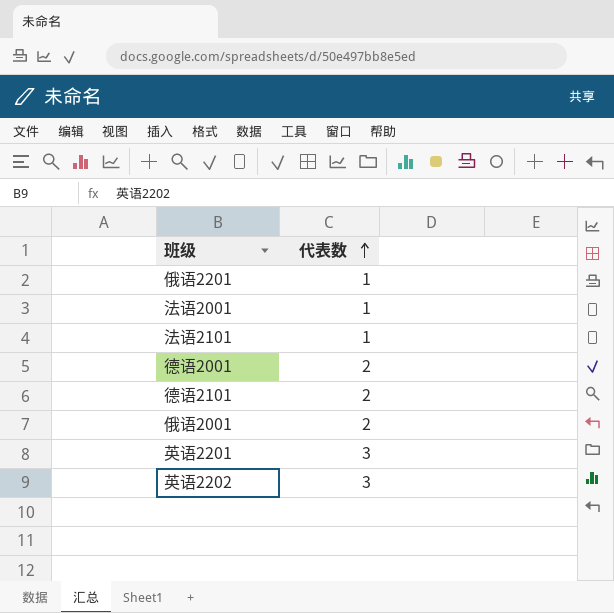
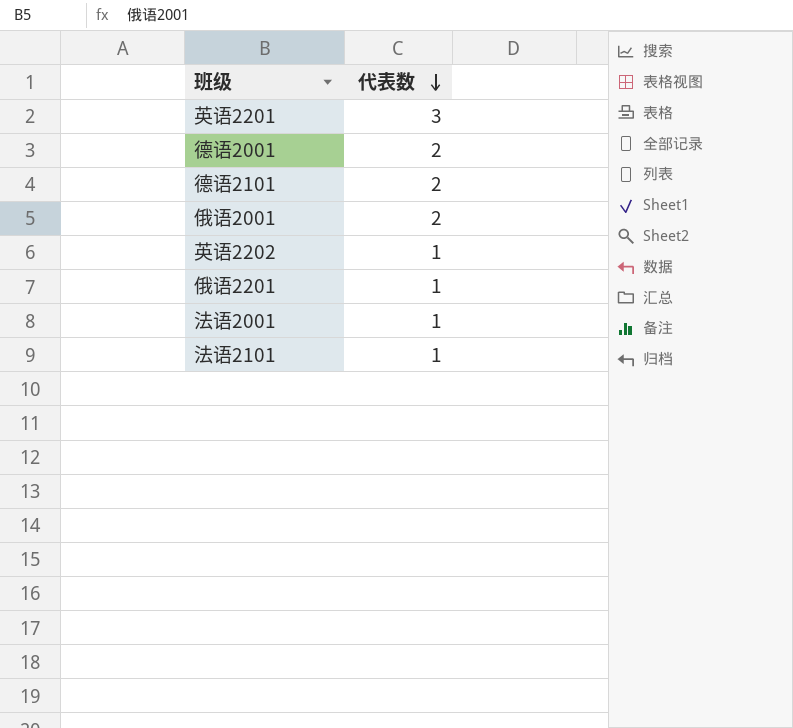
row order: 代表数 ascending -> 代表数 descending
英语2202 | 代表数: 3 -> 1

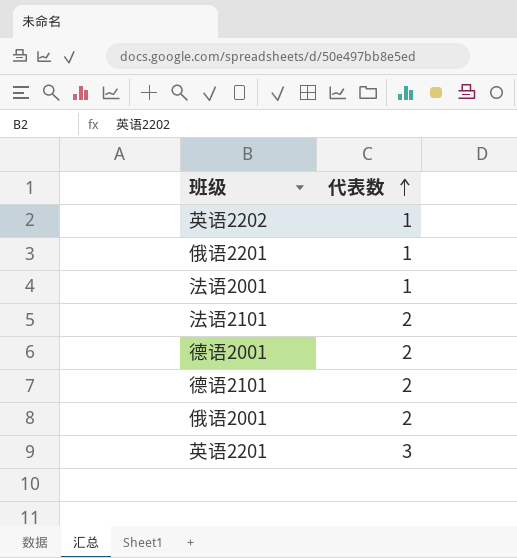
row order: 代表数 descending -> 代表数 ascending
法语2101 | 代表数: 1 -> 2

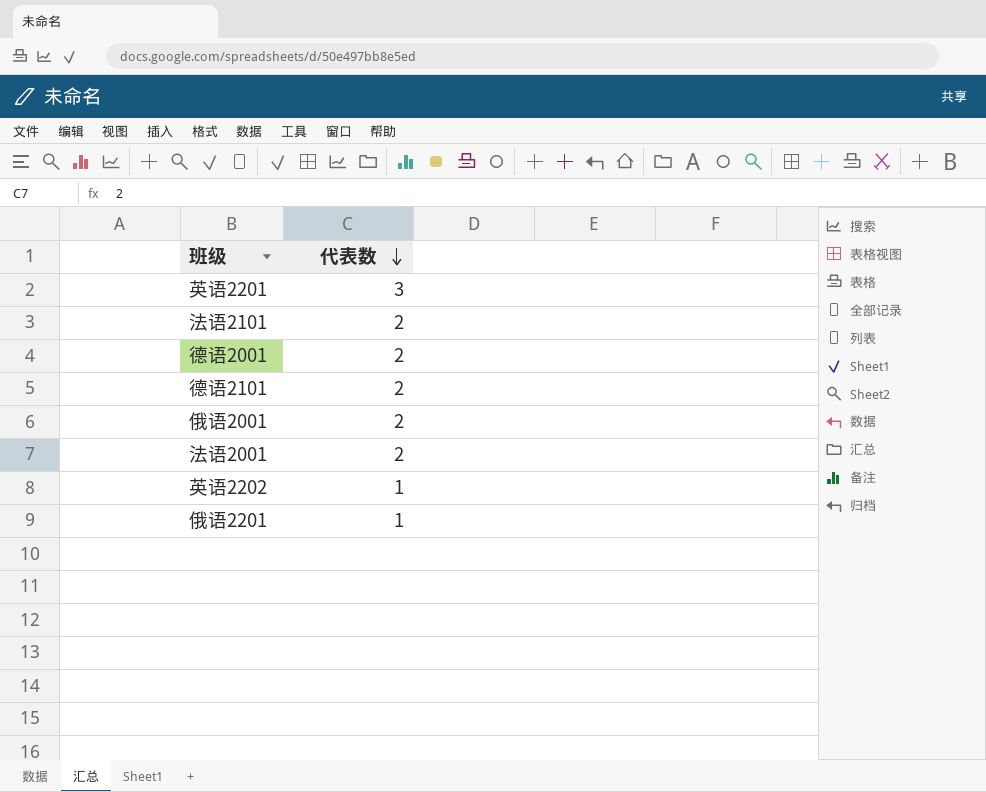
row order: 代表数 ascending -> 代表数 descending
法语2001 | 代表数: 1 -> 2

